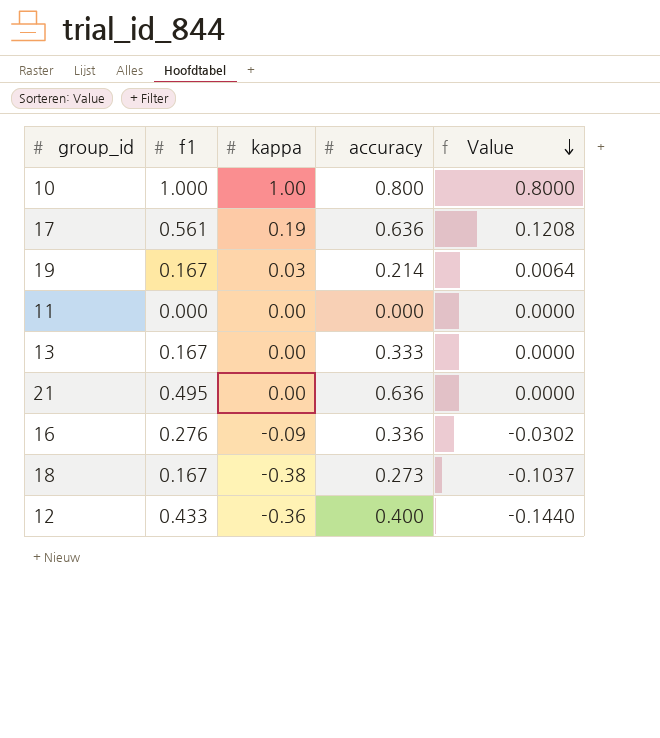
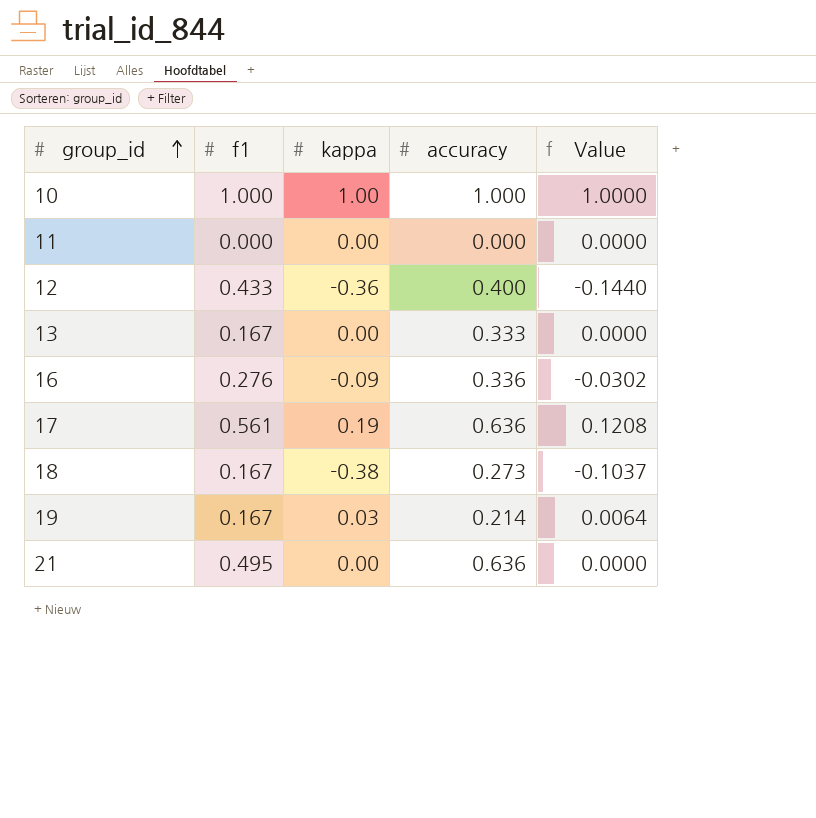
row order: Value descending -> group_id ascending
10 | accuracy: 0.800 -> 1.000
10 | Value: 0.8000 -> 1.0000

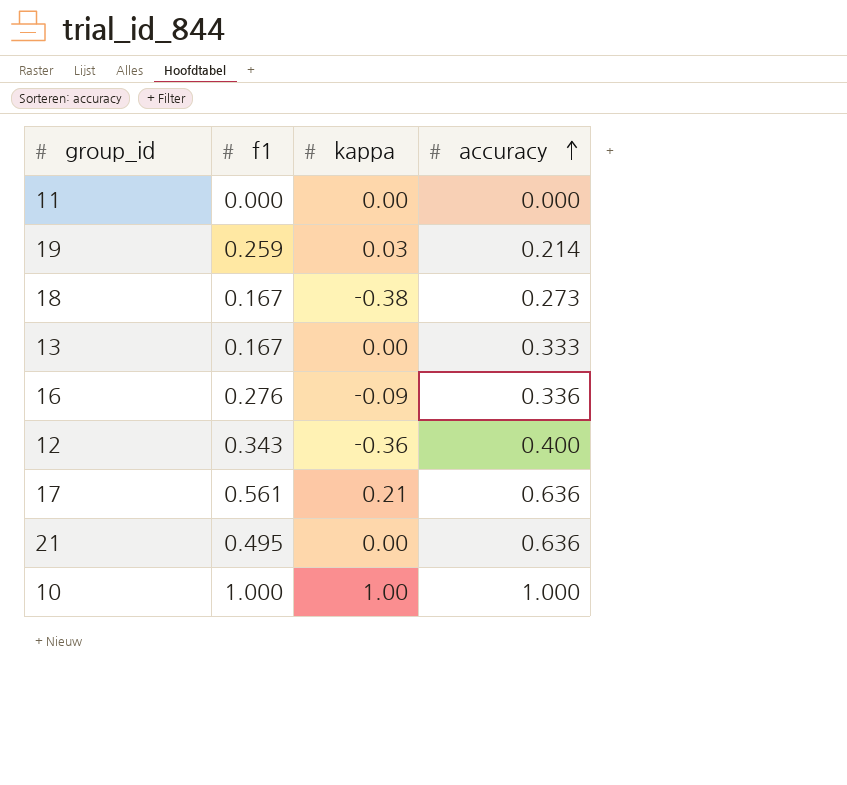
row order: group_id ascending -> accuracy ascending
column Value | formula: [kappa] * [accuracy] -> none
19 | f1: 0.167 -> 0.259
12 | f1: 0.433 -> 0.343
17 | kappa: 0.19 -> 0.21

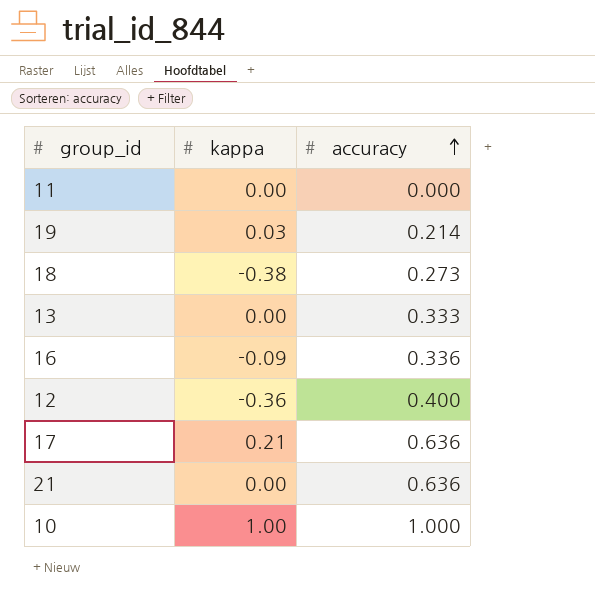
column f1 | position: 2 -> none

